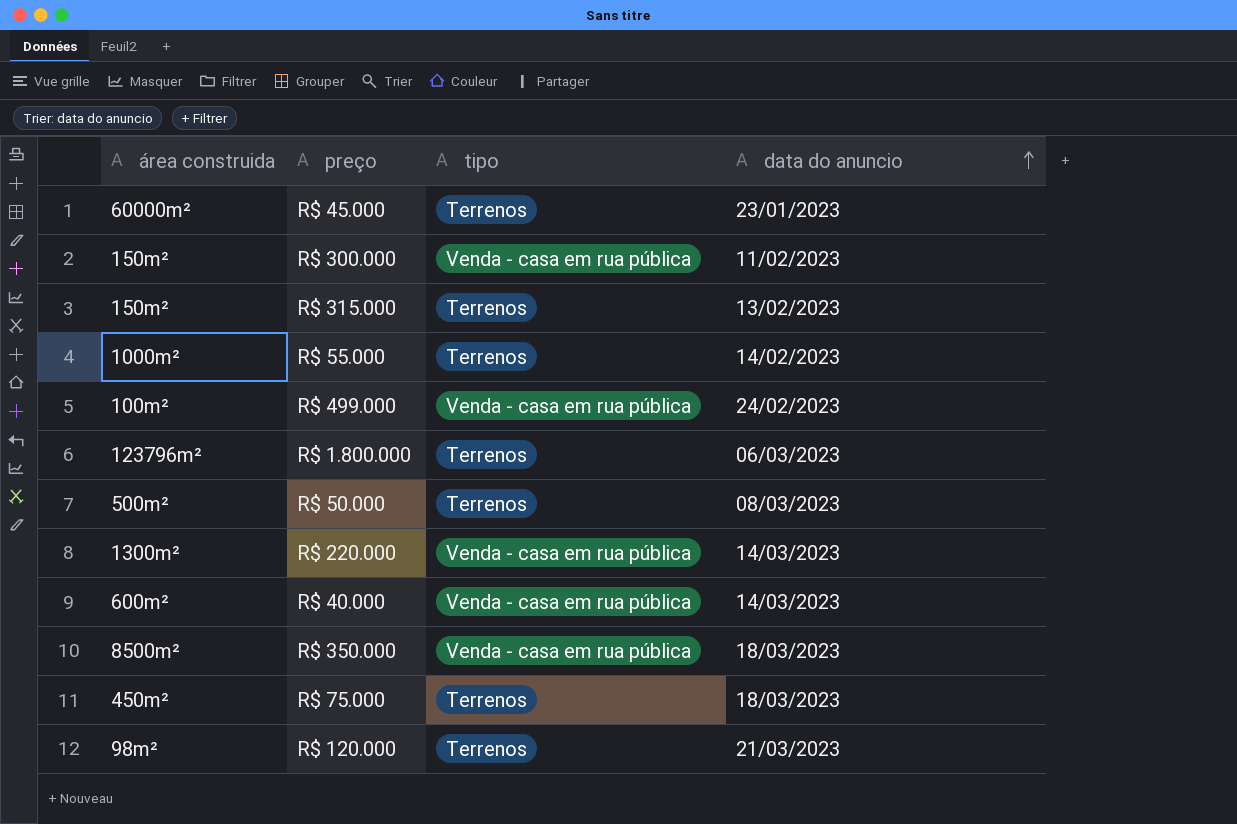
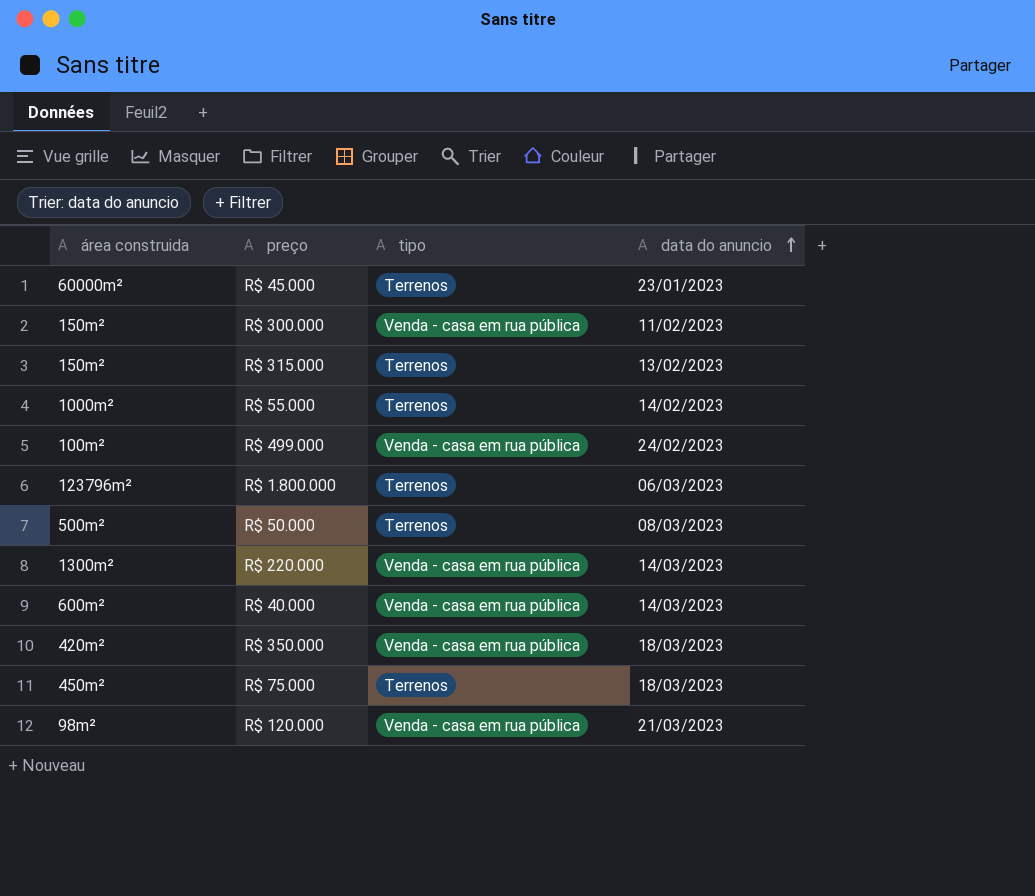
R$ 350.000 | área construida: 8500m² -> 420m²
R$ 120.000 | tipo: Terrenos -> Venda - casa em rua pública

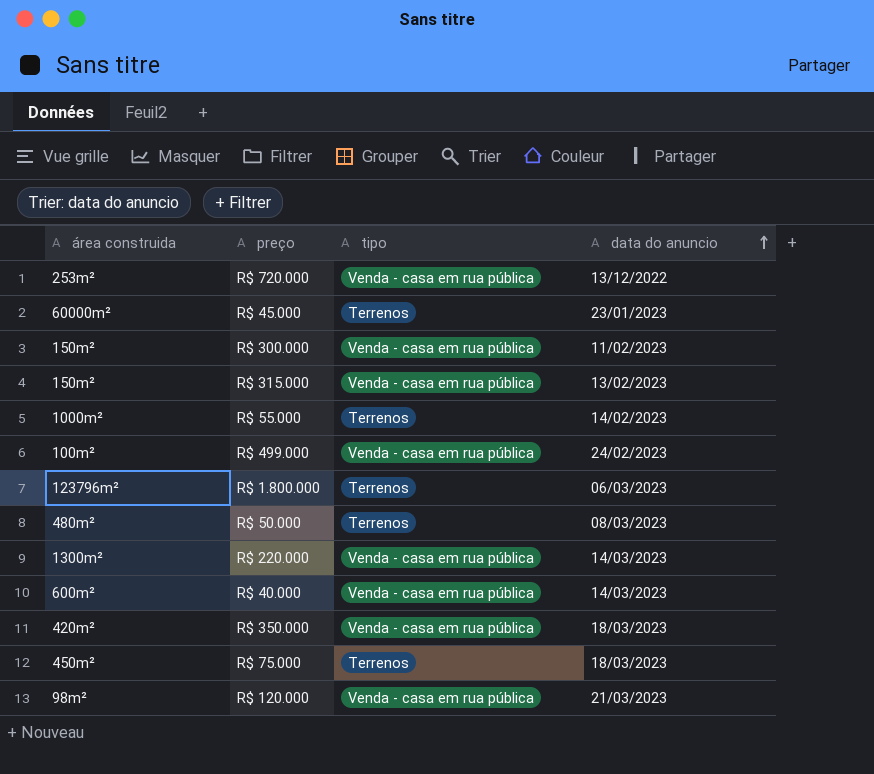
row R$ 720.000: none -> 253m² | Venda - casa em rua pública | 13/12/2022
R$ 315.000 | tipo: Terrenos -> Venda - casa em rua pública
R$ 50.000 | área construida: 500m² -> 480m²

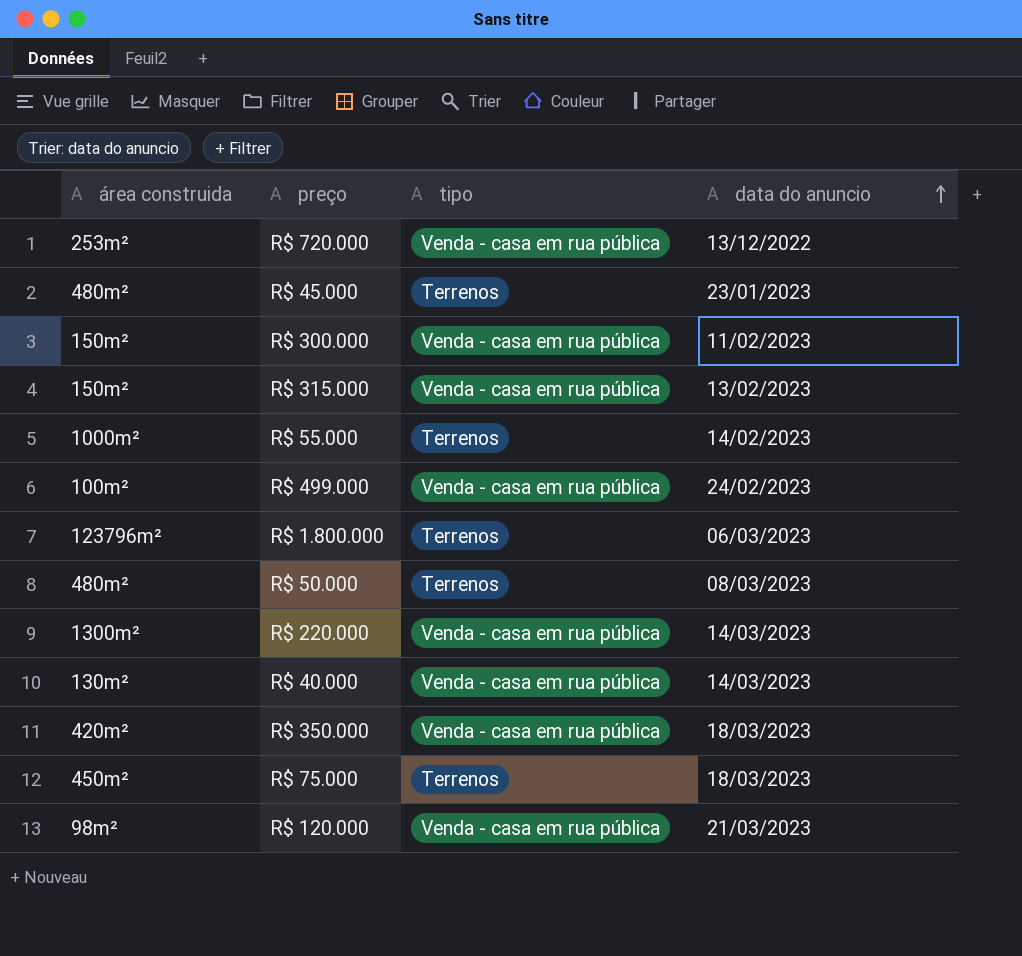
R$ 45.000 | área construida: 60000m² -> 480m²
R$ 40.000 | área construida: 600m² -> 130m²

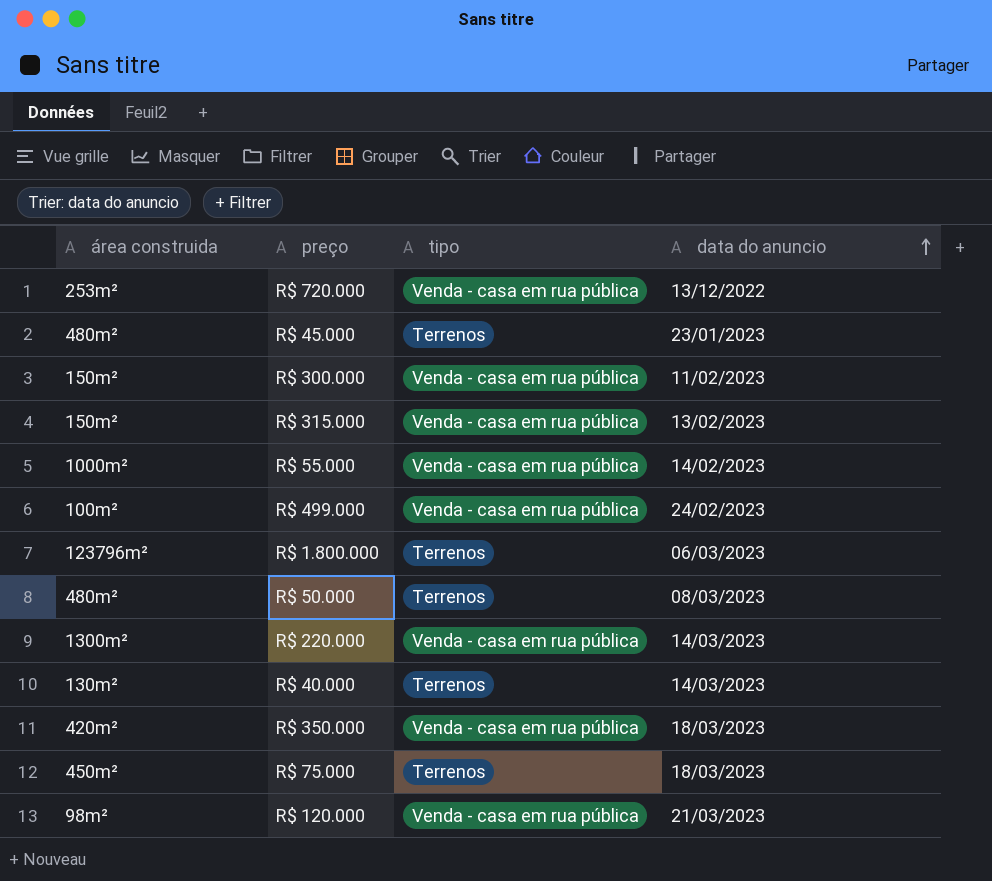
R$ 55.000 | tipo: Terrenos -> Venda - casa em rua pública
R$ 40.000 | tipo: Venda - casa em rua pública -> Terrenos

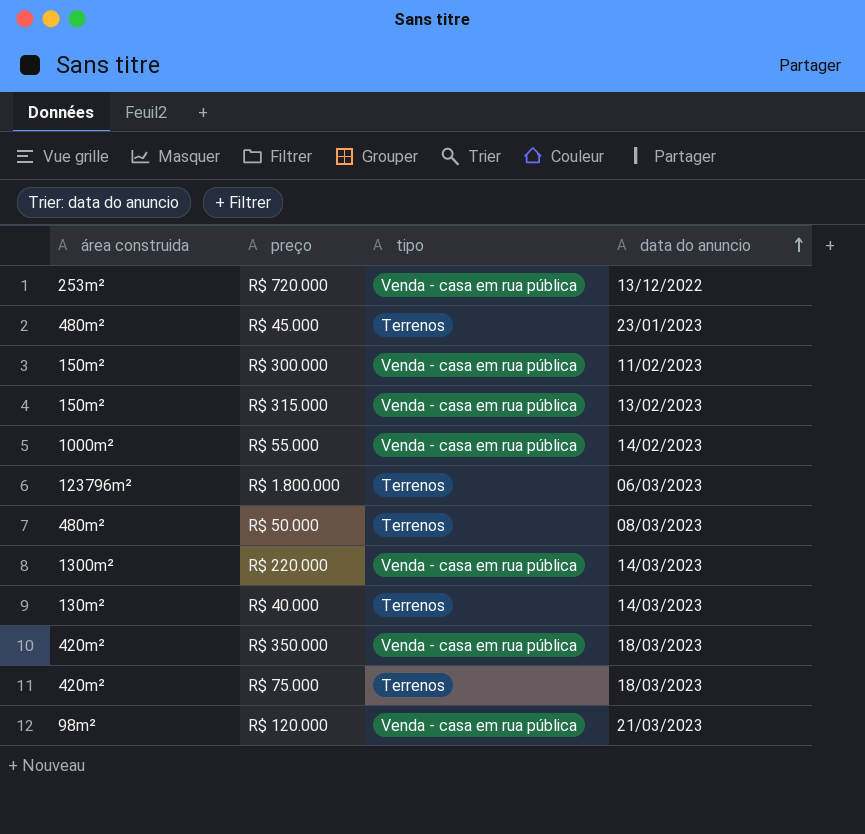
row R$ 499.000: 100m² | Venda - casa em rua pública | 24/02/2023 -> none
R$ 75.000 | área construida: 450m² -> 420m²

